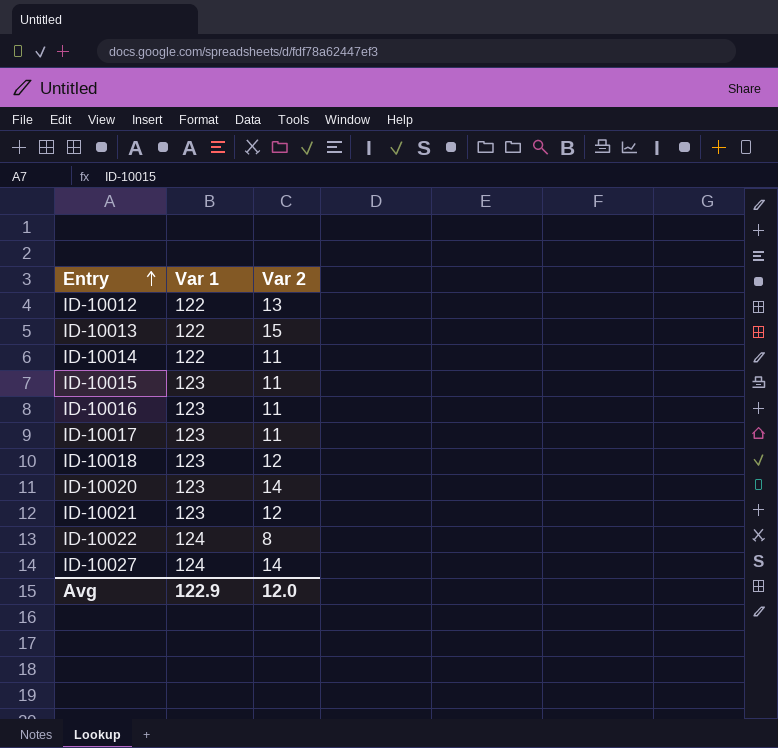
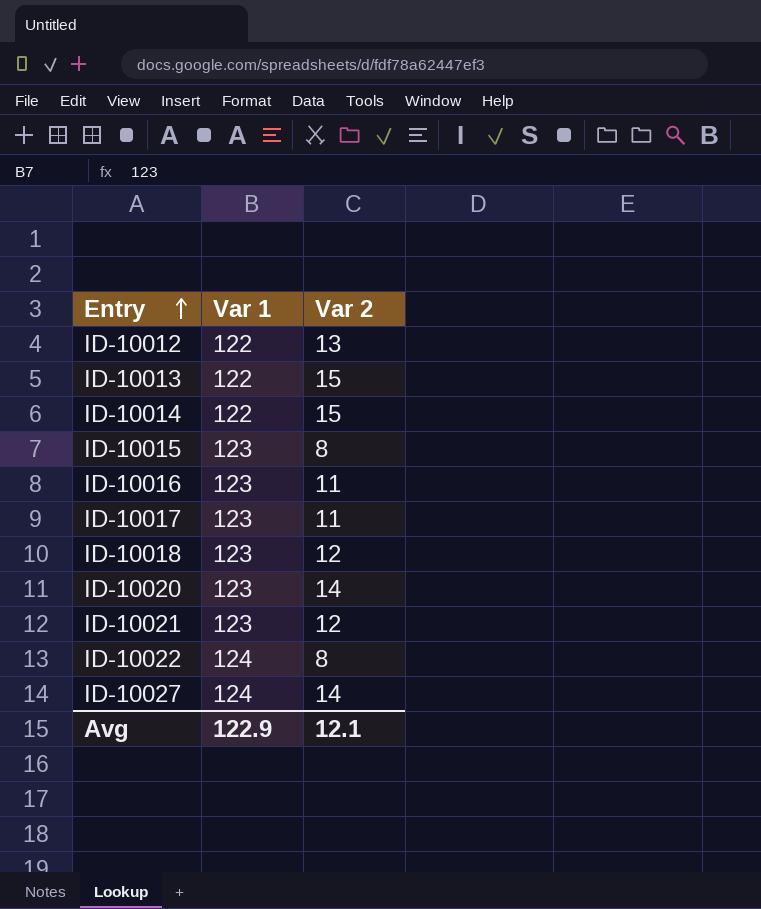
ID-10014 | Var 2: 11 -> 15
ID-10015 | Var 2: 11 -> 8
Avg | Var 2: 12.0 -> 12.1

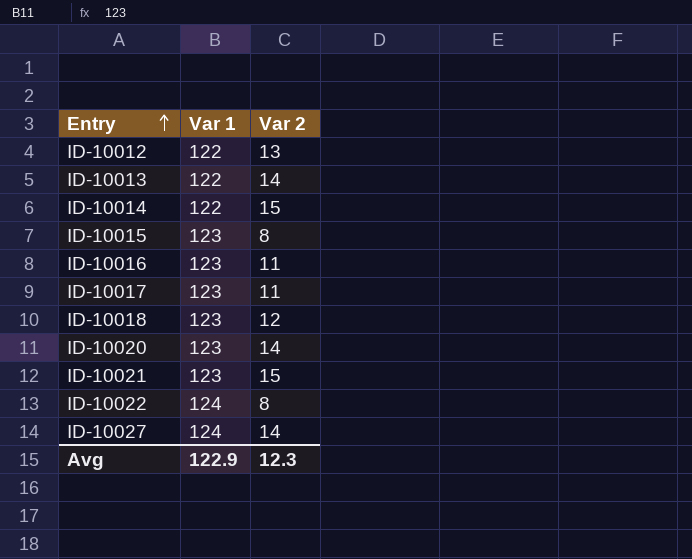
ID-10013 | Var 2: 15 -> 14
ID-10021 | Var 2: 12 -> 15
Avg | Var 2: 12.1 -> 12.3

